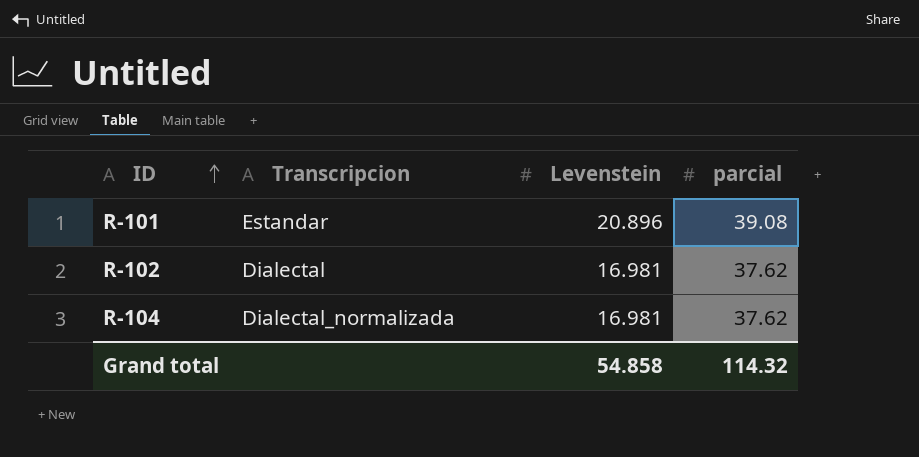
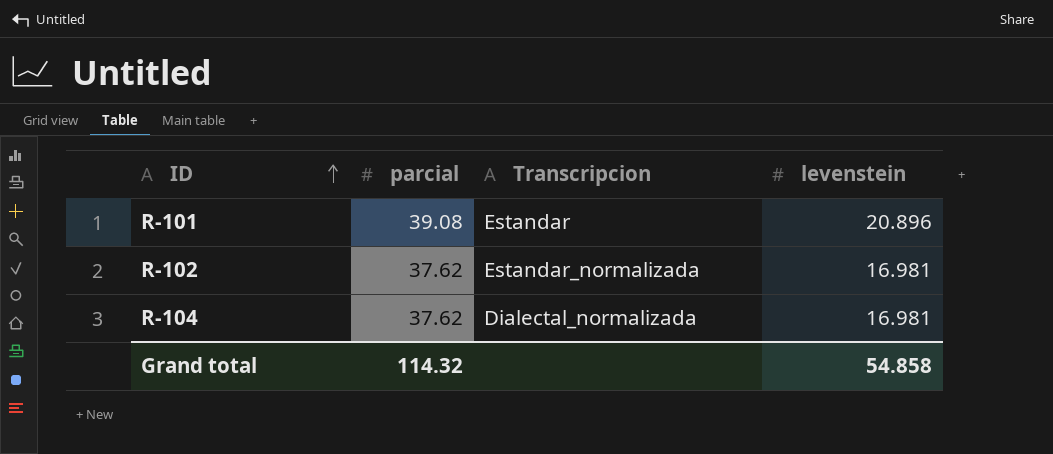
column parcial | position: 4 -> 2
column name: Levenstein -> levenstein
R-102 | Transcripcion: Dialectal -> Estandar_normalizada

